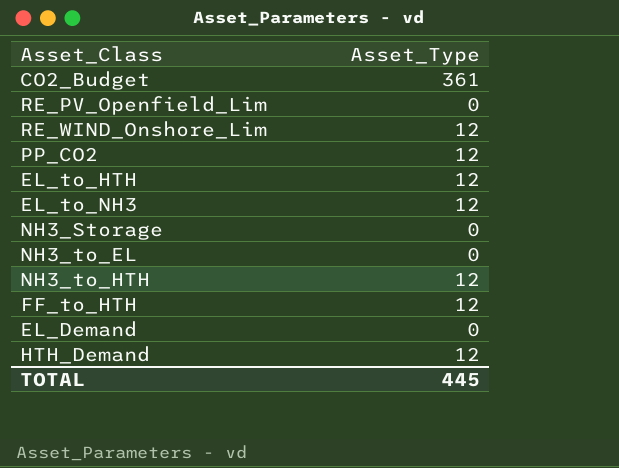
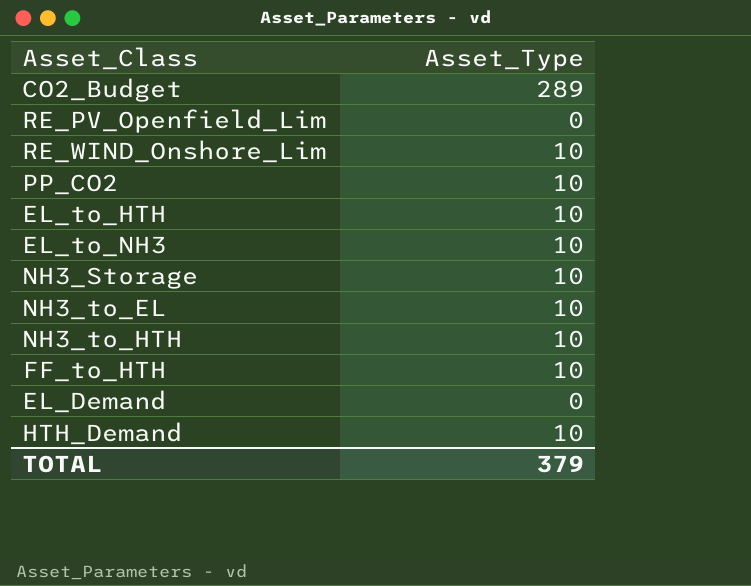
CO2_Budget | Asset_Type: 361 -> 289
RE_WIND_Onshore_Lim | Asset_Type: 12 -> 10
PP_CO2 | Asset_Type: 12 -> 10
EL_to_HTH | Asset_Type: 12 -> 10
EL_to_NH3 | Asset_Type: 12 -> 10
NH3_Storage | Asset_Type: 0 -> 10
NH3_to_EL | Asset_Type: 0 -> 10
NH3_to_HTH | Asset_Type: 12 -> 10
FF_to_HTH | Asset_Type: 12 -> 10
HTH_Demand | Asset_Type: 12 -> 10
TOTAL | Asset_Type: 445 -> 379

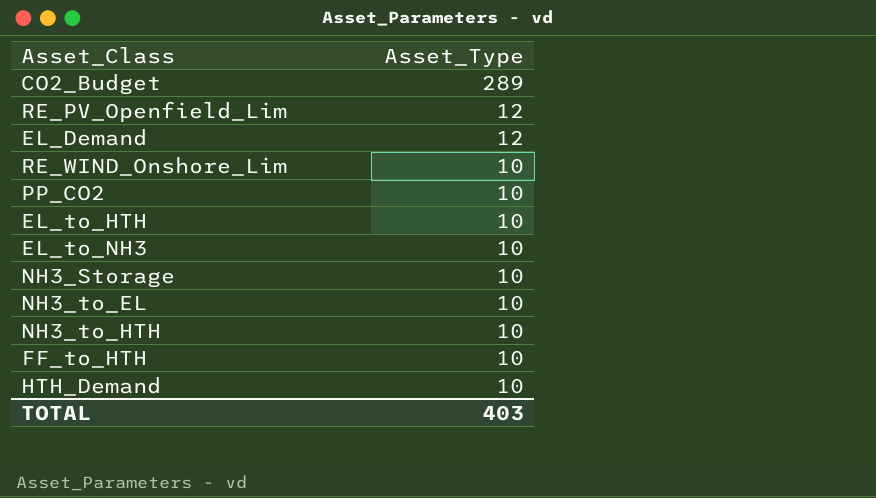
row order: none -> Asset_Type descending
RE_PV_Openfield_Lim | Asset_Type: 0 -> 12
EL_Demand | Asset_Type: 0 -> 12
TOTAL | Asset_Type: 379 -> 403

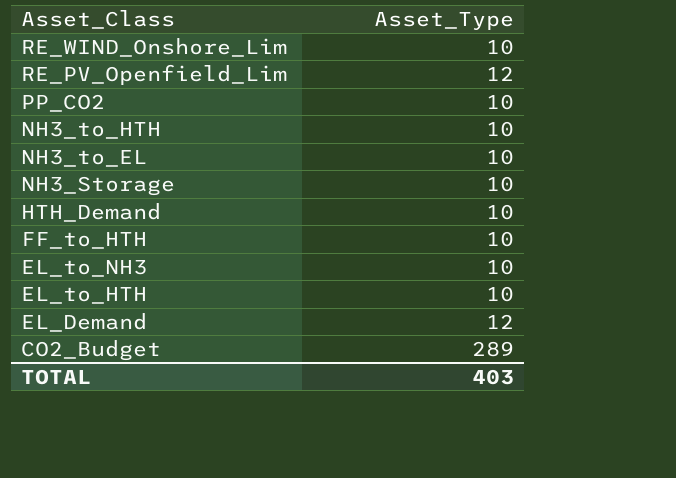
row order: Asset_Type descending -> Asset_Class descending

